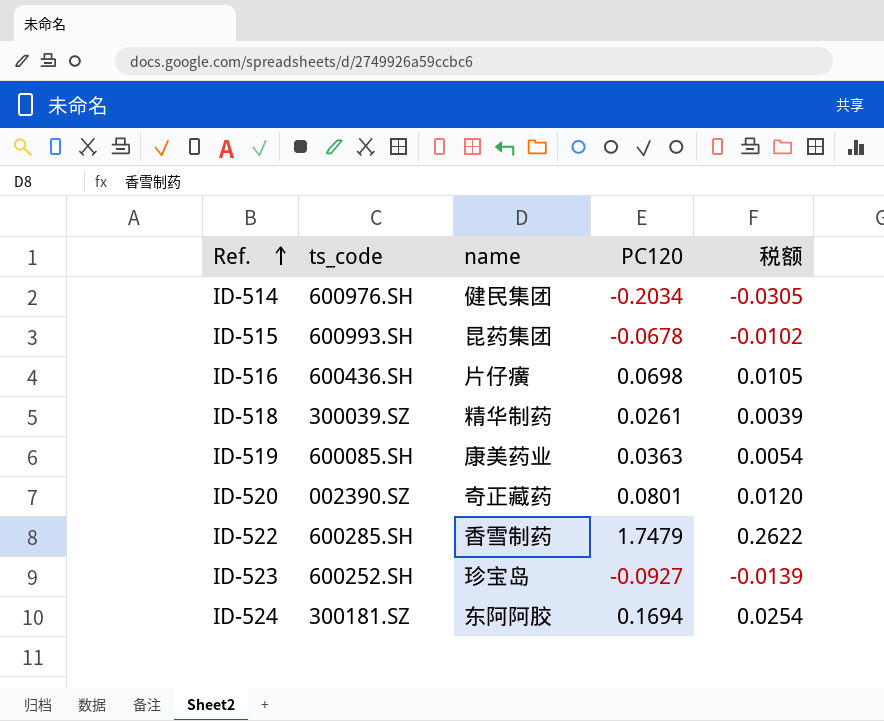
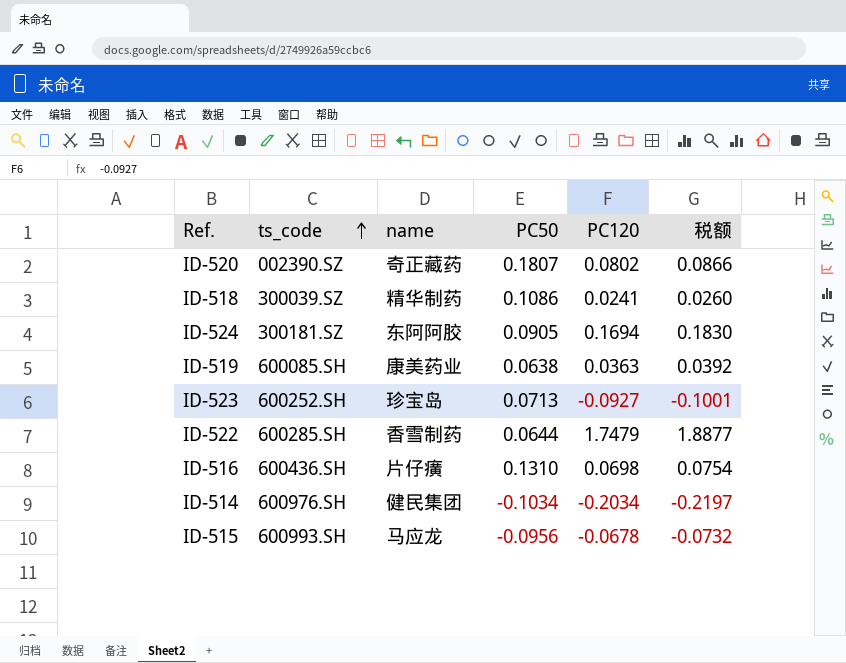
row order: Ref. ascending -> ts_code ascending
column PC50 | position: none -> 4
column 税额 | formula: [PC120] * 0.15 -> [PC120] * 1.08
ID-520 | PC120: 0.0801 -> 0.0802
ID-518 | PC120: 0.0261 -> 0.0241
ID-515 | name: 昆药集团 -> 马应龙

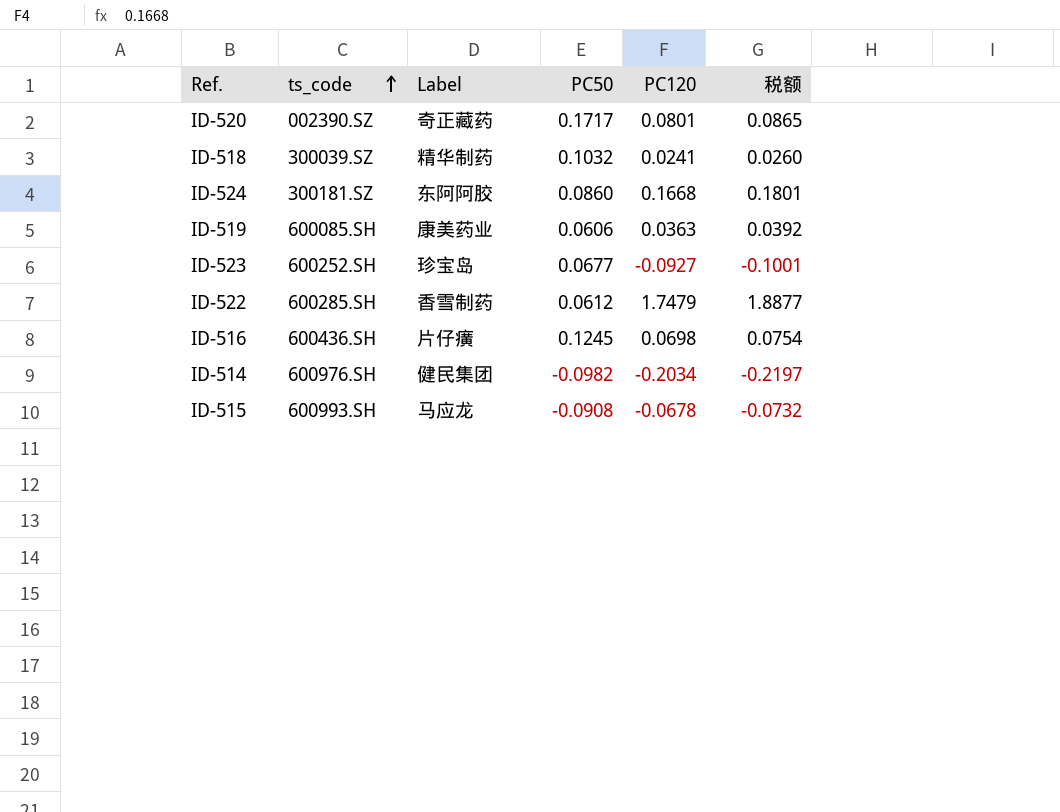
column name: name -> Label
ID-520 | PC50: 0.1807 -> 0.1717
ID-520 | PC120: 0.0802 -> 0.0801
ID-520 | 税额: 0.0866 -> 0.0865
ID-518 | PC50: 0.1086 -> 0.1032
ID-524 | PC50: 0.0905 -> 0.0860
ID-524 | PC120: 0.1694 -> 0.1668
ID-524 | 税额: 0.1830 -> 0.1801
ID-519 | PC50: 0.0638 -> 0.0606
ID-523 | PC50: 0.0713 -> 0.0677
ID-522 | PC50: 0.0644 -> 0.0612
ID-516 | PC50: 0.1310 -> 0.1245
ID-514 | PC50: -0.1034 -> -0.0982
ID-515 | PC50: -0.0956 -> -0.0908

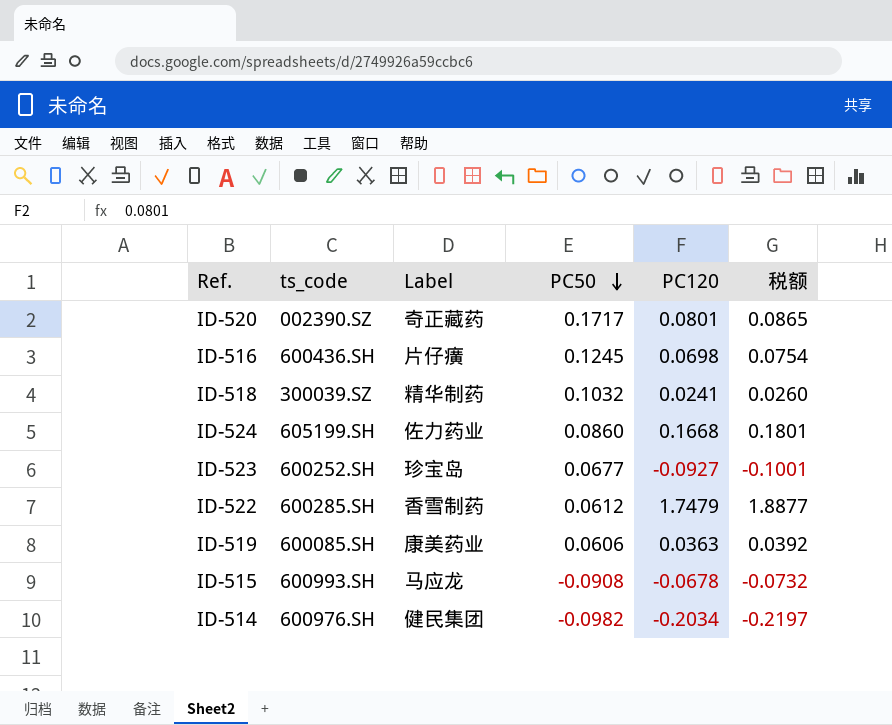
row order: ts_code ascending -> PC50 descending
ID-524 | ts_code: 300181.SZ -> 605199.SH
ID-524 | Label: 东阿阿胶 -> 佐力药业

